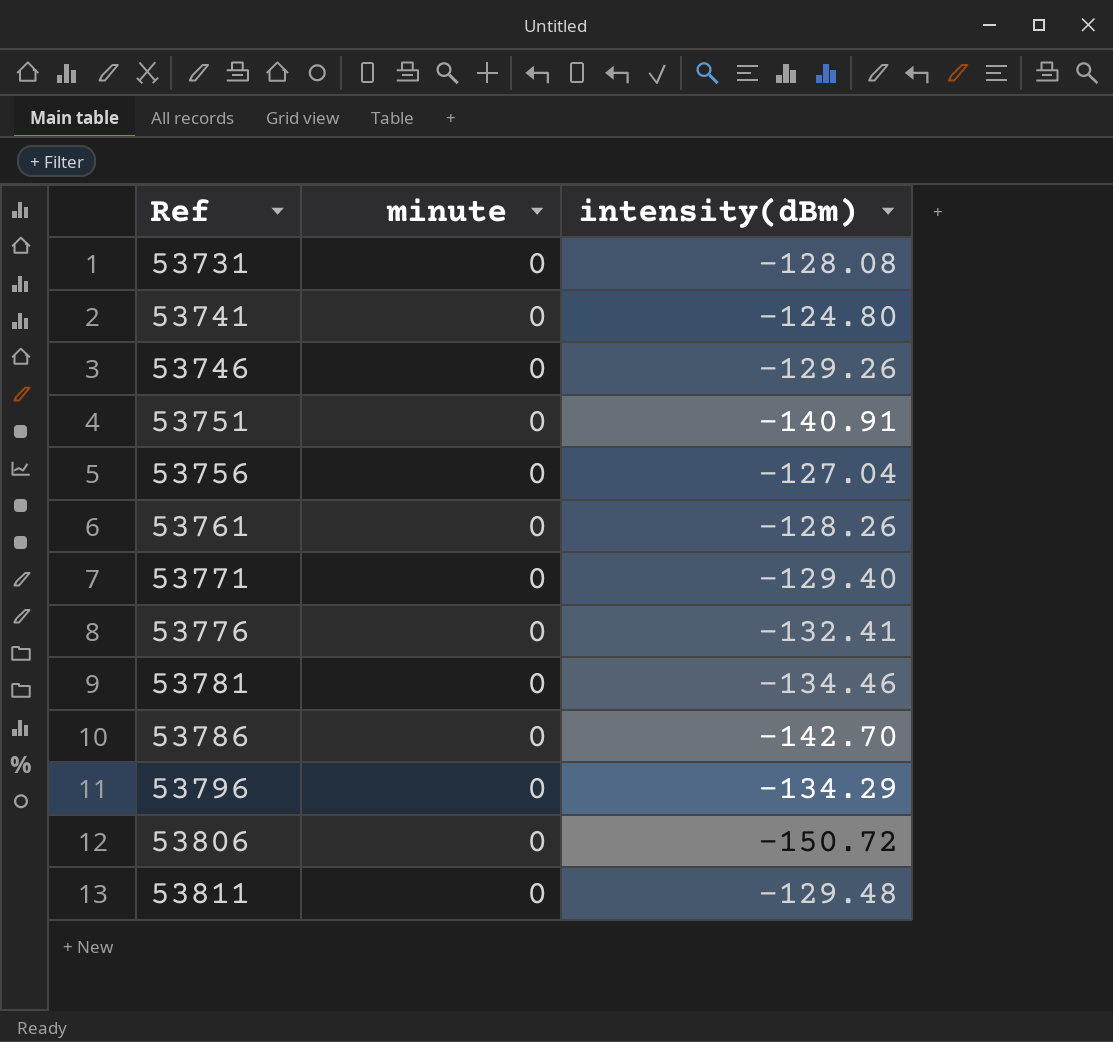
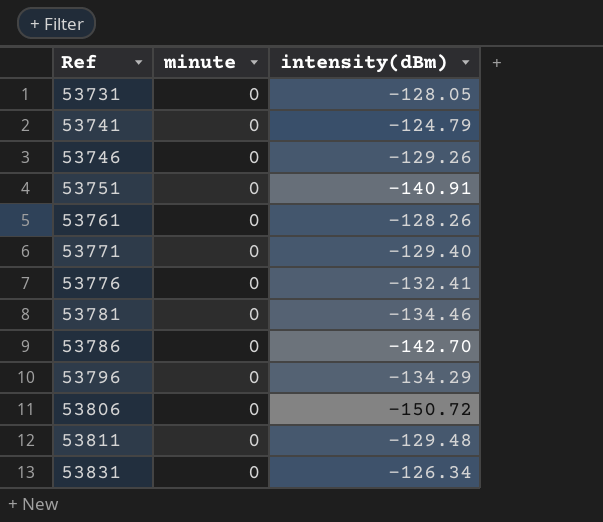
row 53756: 0 | -127.04 -> none
53731 | intensity(dBm): -128.08 -> -128.05
53741 | intensity(dBm): -124.80 -> -124.79
row 53831: none -> 0 | -126.34

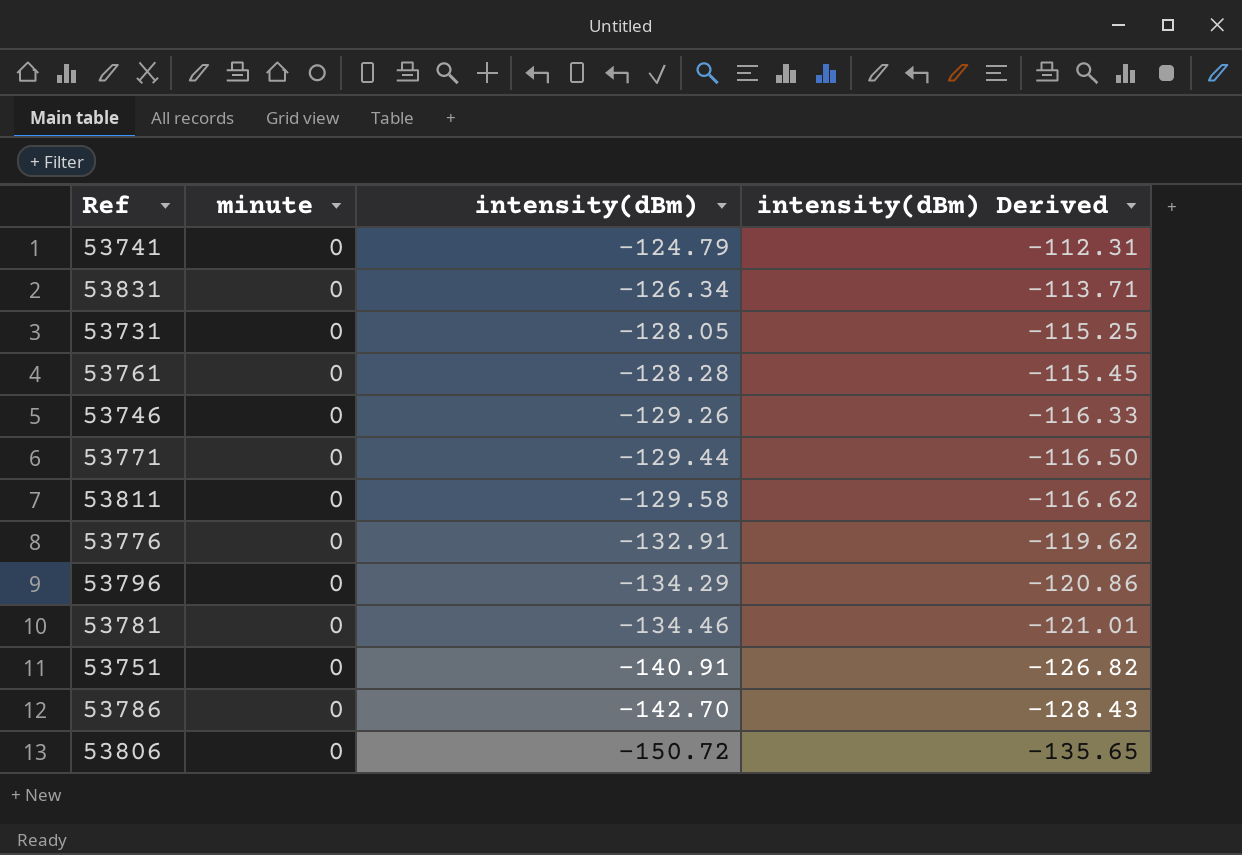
row order: Ref ascending -> intensity(dBm) descending
column intensity(dBm) Derived | formula: none -> [intensity(dBm)] * 0.9
53761 | intensity(dBm): -128.26 -> -128.28
53771 | intensity(dBm): -129.40 -> -129.44
53811 | intensity(dBm): -129.48 -> -129.58
53776 | intensity(dBm): -132.41 -> -132.91

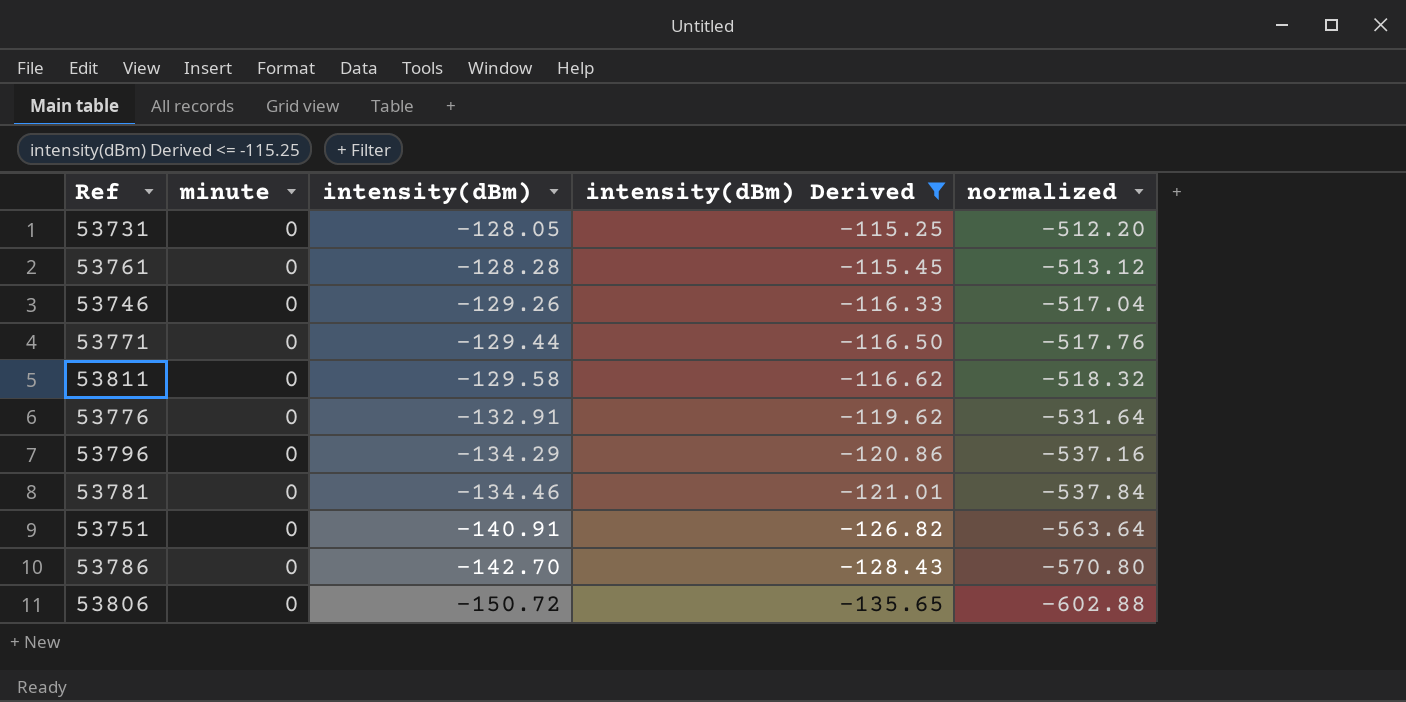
filter: none -> intensity(dBm) Derived <= -115.25
column normalized | formula: none -> [intensity(dBm)] * 4

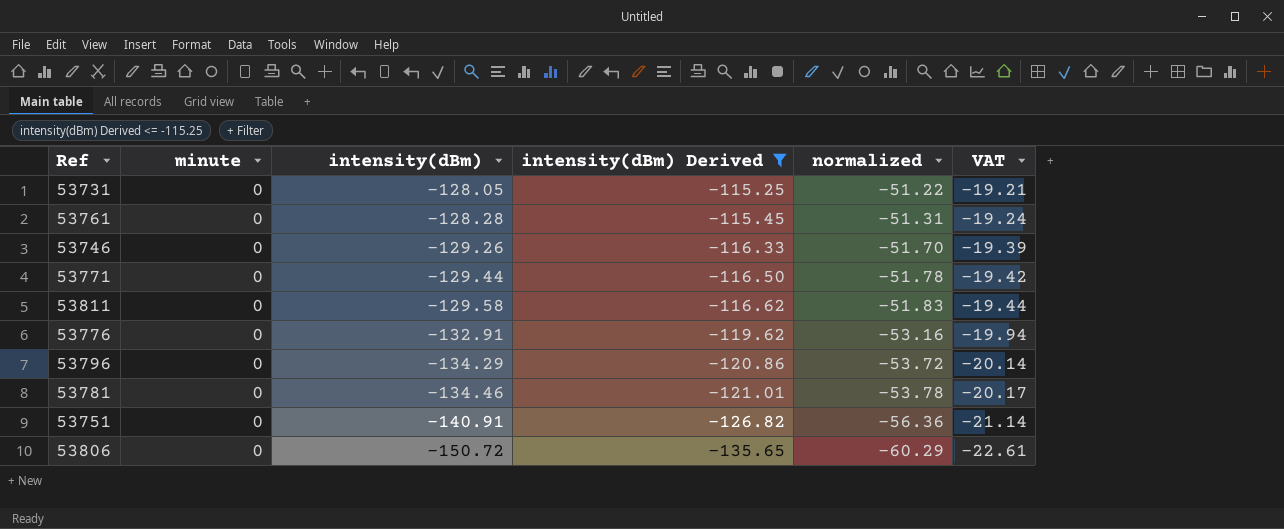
column normalized | formula: [intensity(dBm)] * 4 -> [intensity(dBm)] * 0.4
column VAT | formula: none -> [intensity(dBm)] * 0.15
row 53786: 0 | -142.70 | -128.43 | -570.80 -> none

